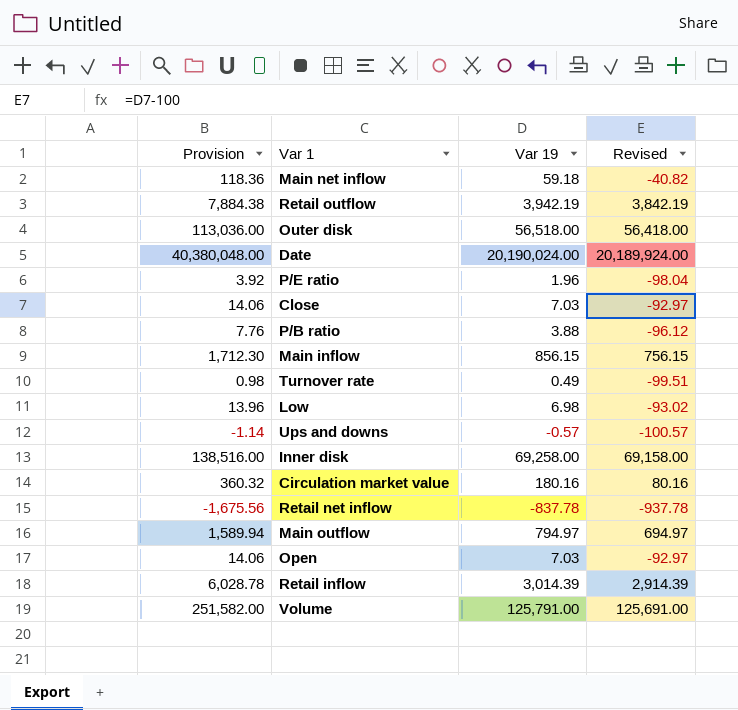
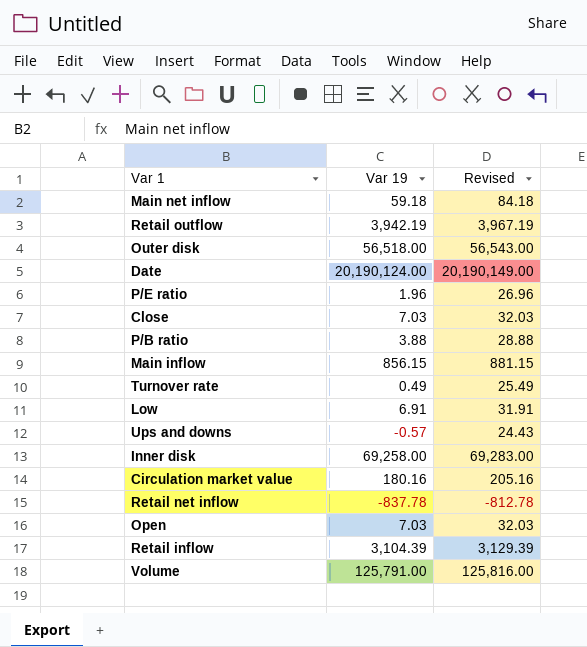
column Provision | formula: [Var 19] * 2 -> none
column Revised | formula: [Var 19] - 100 -> [Var 19] + 25
row Main outflow: 1,589.94 | 794.97 | 694.97 -> none
Date | Var 19: 20,190,024.00 -> 20,190,124.00
Low | Var 19: 6.98 -> 6.91
Retail inflow | Var 19: 3,014.39 -> 3,104.39

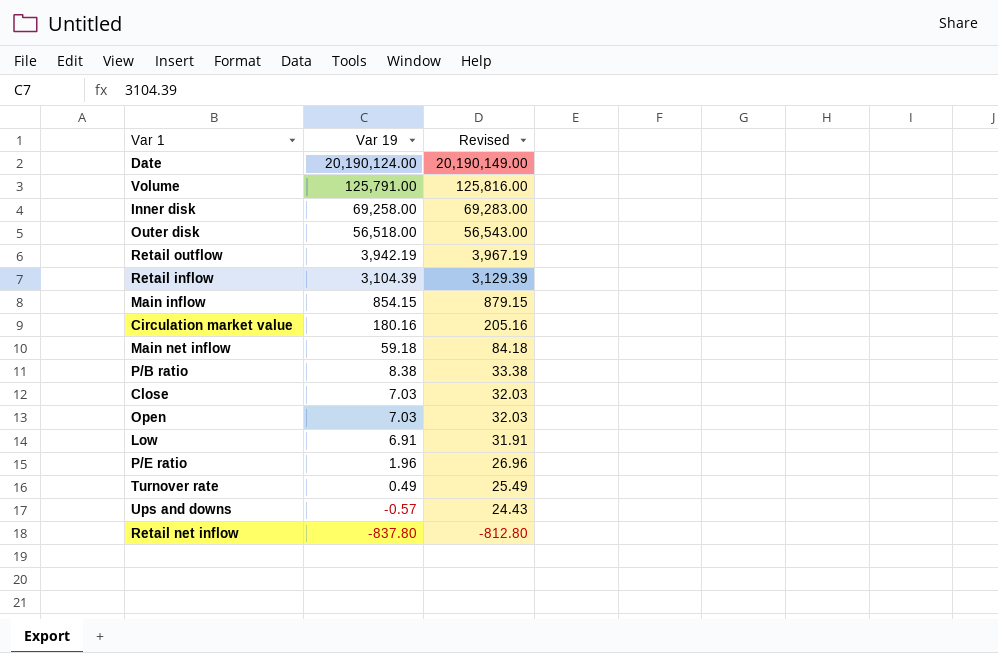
row order: none -> Var 19 descending
Main inflow | Var 19: 856.15 -> 854.15
Main inflow | Revised: 881.15 -> 879.15
P/B ratio | Var 19: 3.88 -> 8.38
P/B ratio | Revised: 28.88 -> 33.38
Retail net inflow | Var 19: -837.78 -> -837.80
Retail net inflow | Revised: -812.78 -> -812.80

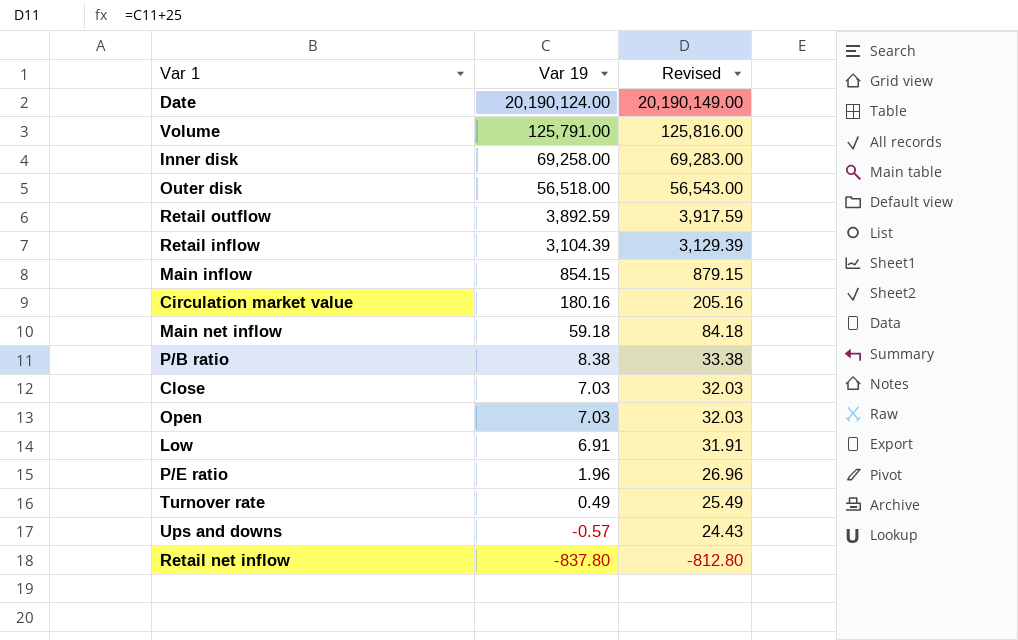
Retail outflow | Var 19: 3,942.19 -> 3,892.59
Retail outflow | Revised: 3,967.19 -> 3,917.59

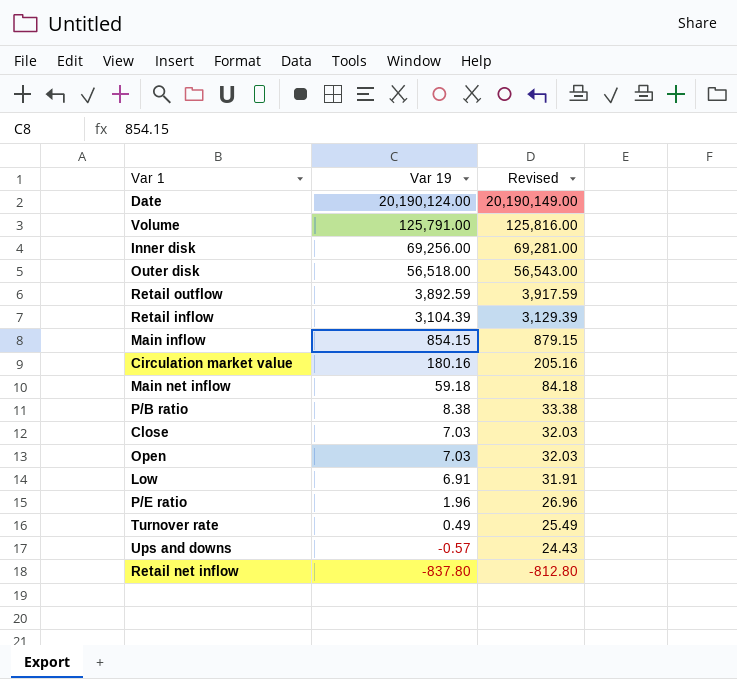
Inner disk | Var 19: 69,258.00 -> 69,256.00
Inner disk | Revised: 69,283.00 -> 69,281.00

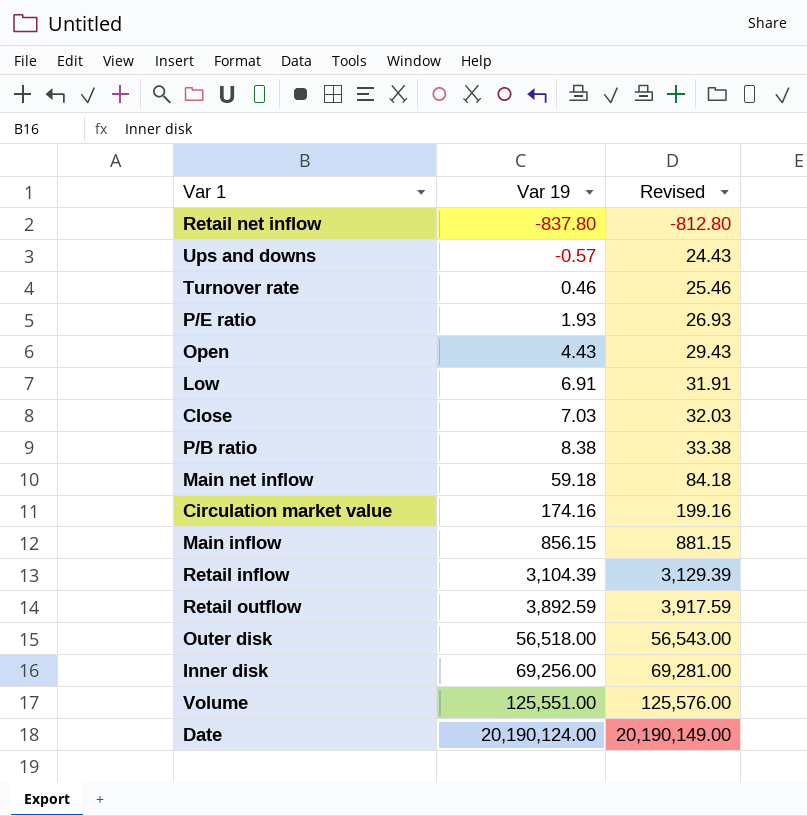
row order: Var 19 descending -> Var 19 ascending
Turnover rate | Var 19: 0.49 -> 0.46
Turnover rate | Revised: 25.49 -> 25.46
P/E ratio | Var 19: 1.96 -> 1.93
P/E ratio | Revised: 26.96 -> 26.93
Open | Var 19: 7.03 -> 4.43
Open | Revised: 32.03 -> 29.43
Circulation market value | Var 19: 180.16 -> 174.16
Circulation market value | Revised: 205.16 -> 199.16
Main inflow | Var 19: 854.15 -> 856.15
Main inflow | Revised: 879.15 -> 881.15
Volume | Var 19: 125,791.00 -> 125,551.00
Volume | Revised: 125,816.00 -> 125,576.00

